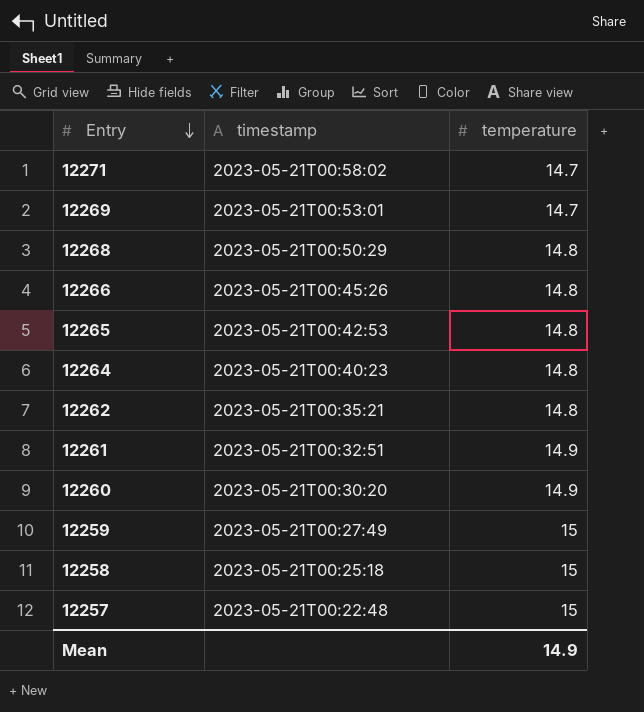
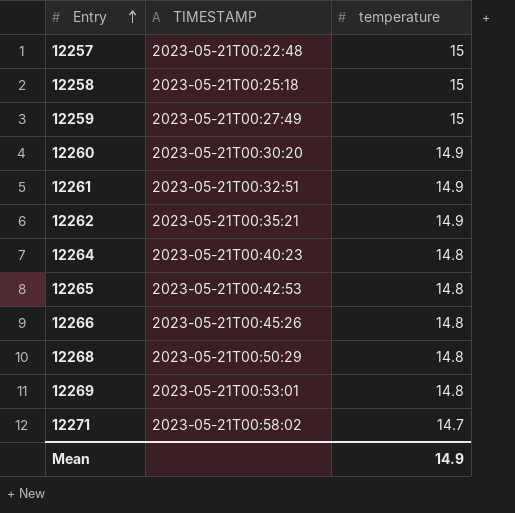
row order: Entry descending -> Entry ascending
column name: timestamp -> TIMESTAMP
12262 | temperature: 14.8 -> 14.9
12269 | temperature: 14.7 -> 14.8

